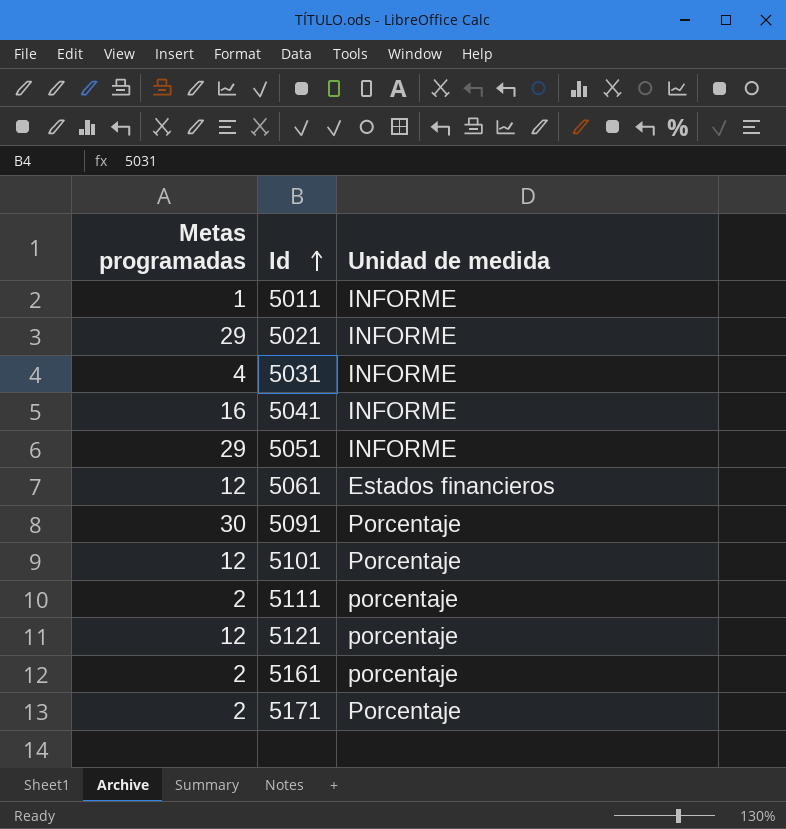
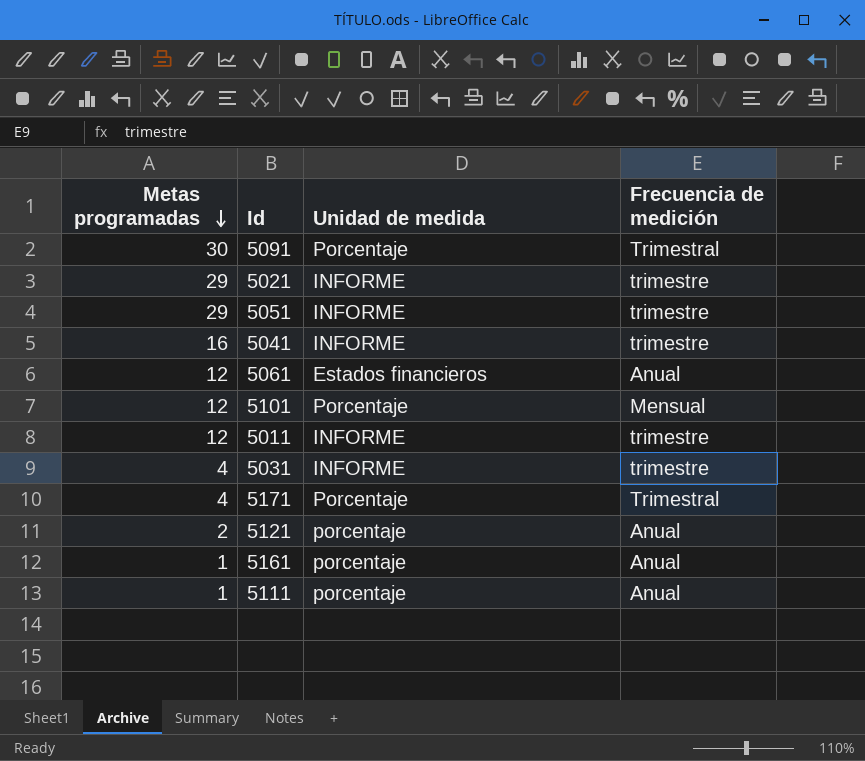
row order: Id ascending -> Metas programadas descending
column Frecuencia de medición | position: none -> 4
5011 | Metas programadas: 1 -> 12
5171 | Metas programadas: 2 -> 4
5121 | Metas programadas: 12 -> 2
5161 | Metas programadas: 2 -> 1
5111 | Metas programadas: 2 -> 1

